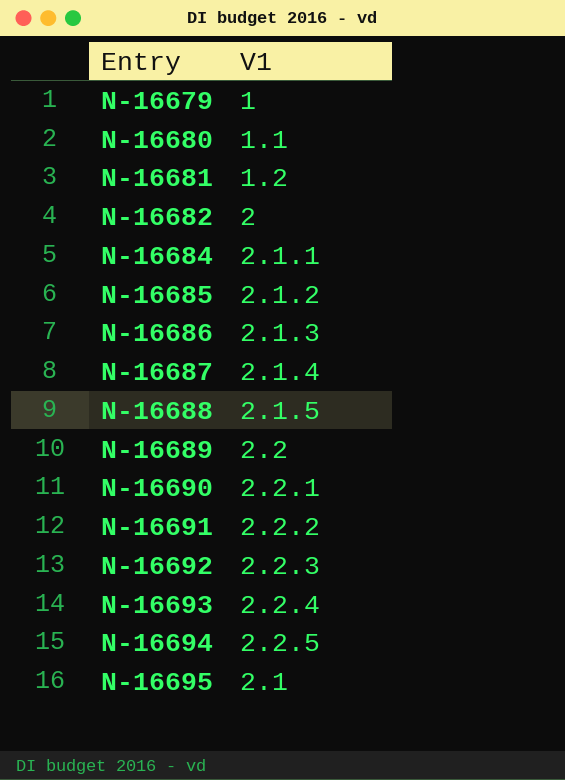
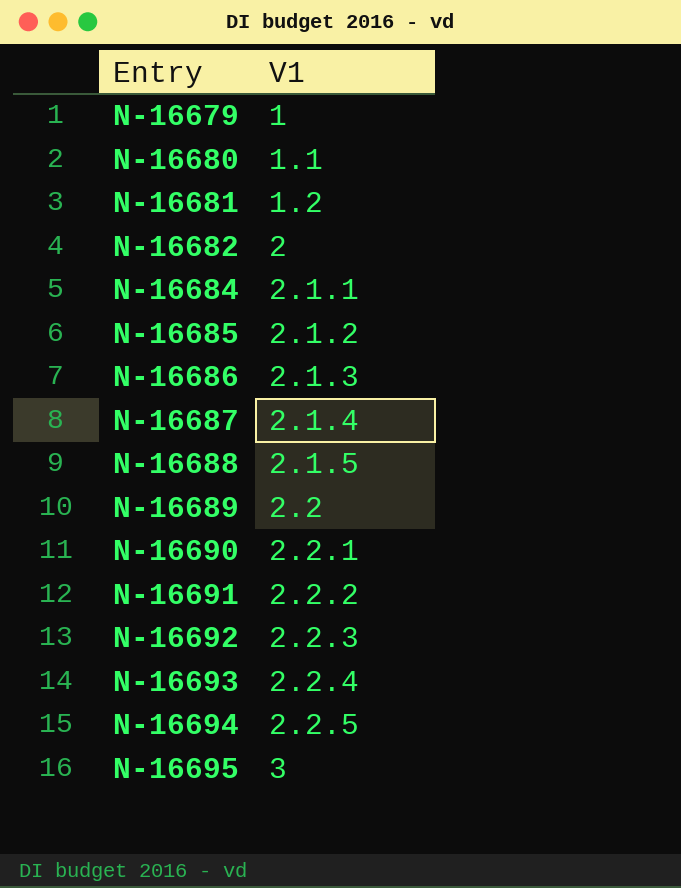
N-16695 | V1: 2.1 -> 3

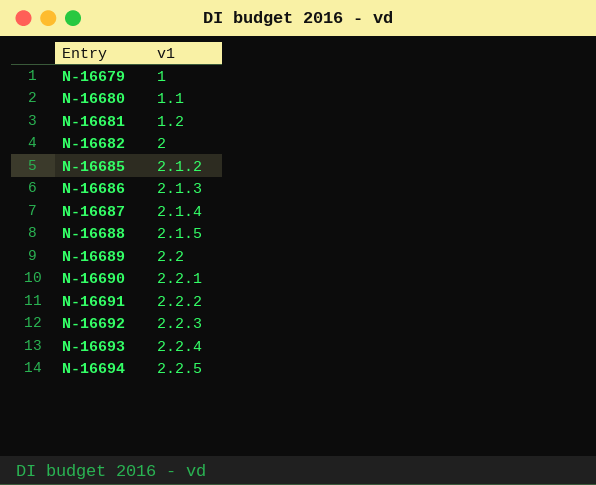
column name: V1 -> v1
row N-16684: 2.1.1 -> none
row N-16695: 3 -> none

